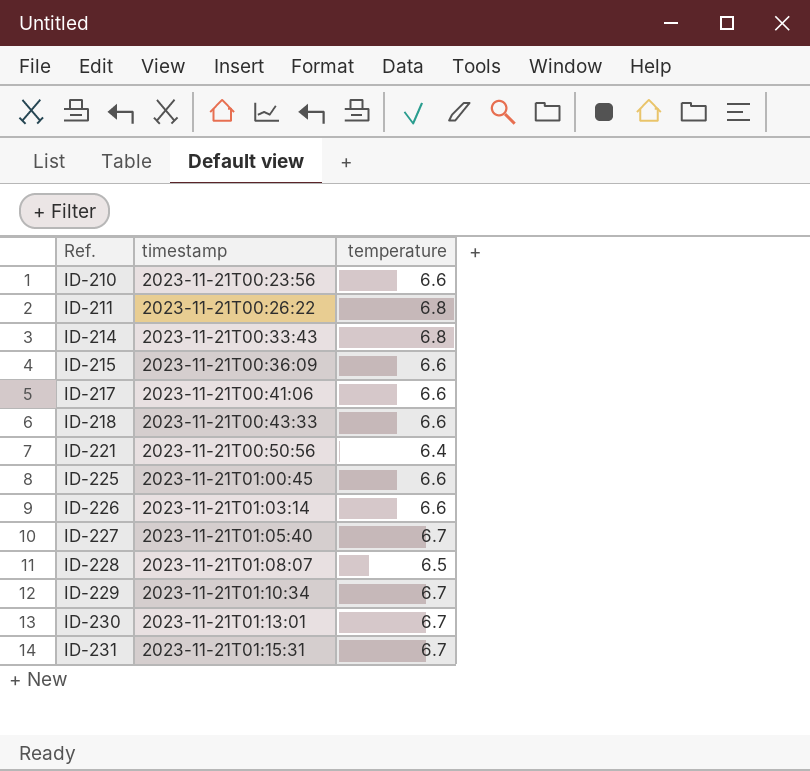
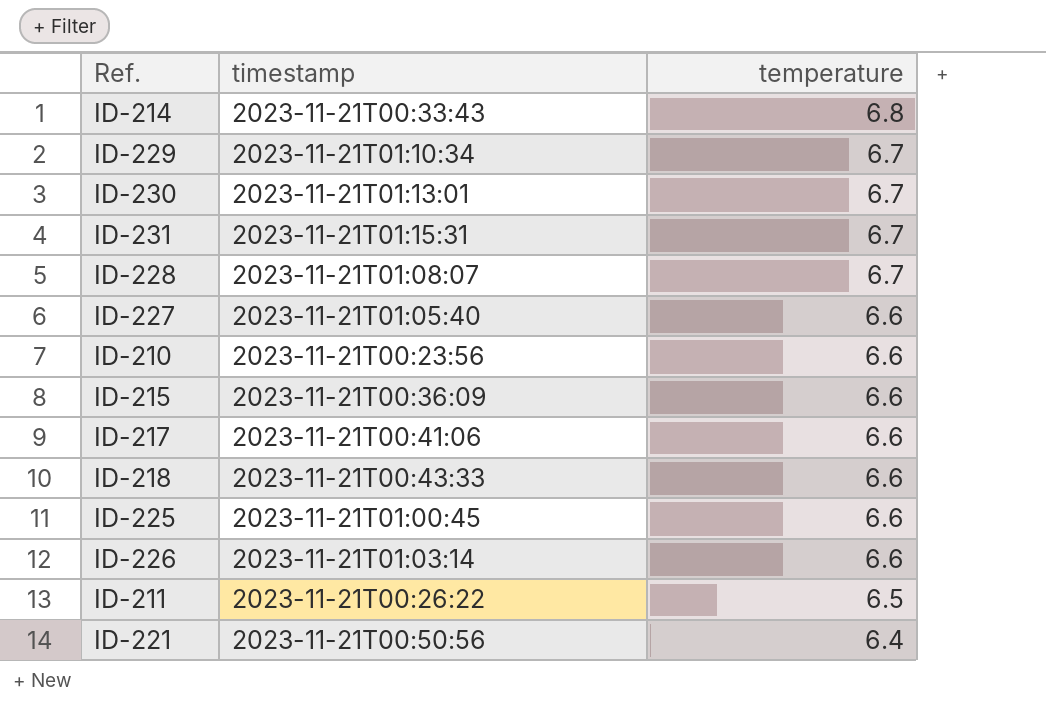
row order: Ref. ascending -> temperature descending
ID-228 | temperature: 6.5 -> 6.7
ID-227 | temperature: 6.7 -> 6.6
ID-211 | temperature: 6.8 -> 6.5

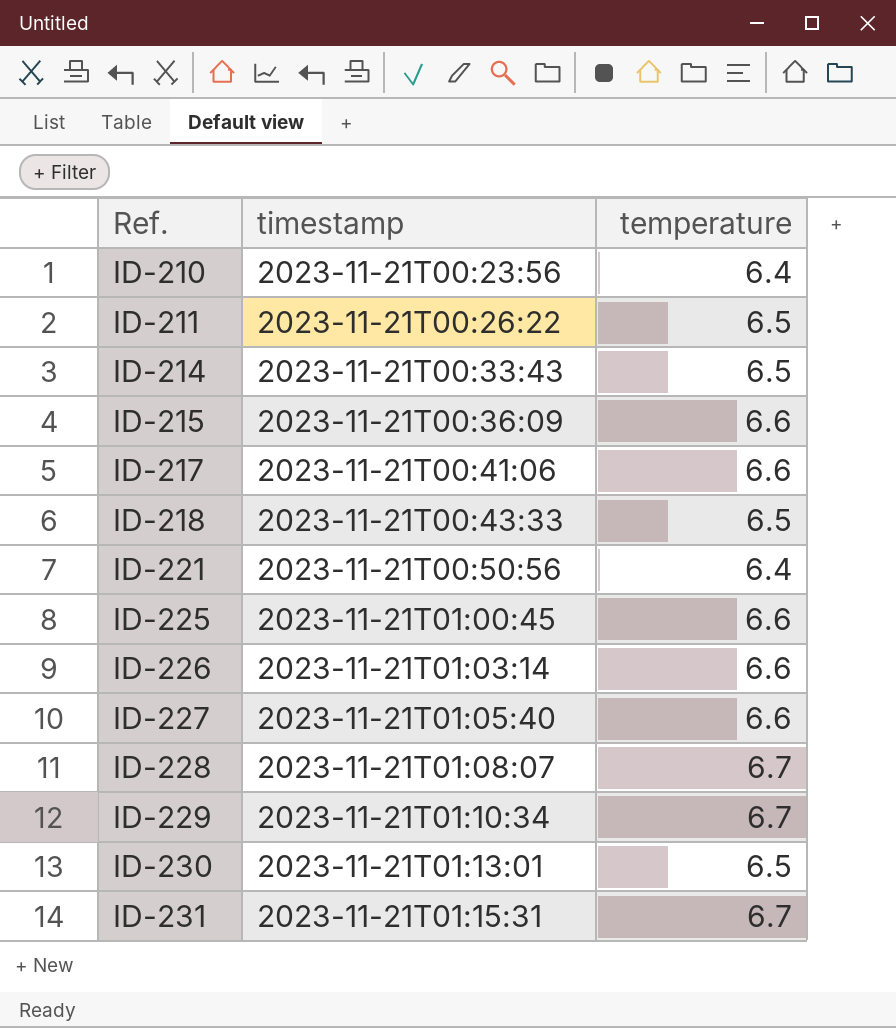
row order: temperature descending -> Ref. ascending
ID-210 | temperature: 6.6 -> 6.4
ID-214 | temperature: 6.8 -> 6.5
ID-218 | temperature: 6.6 -> 6.5
ID-230 | temperature: 6.7 -> 6.5

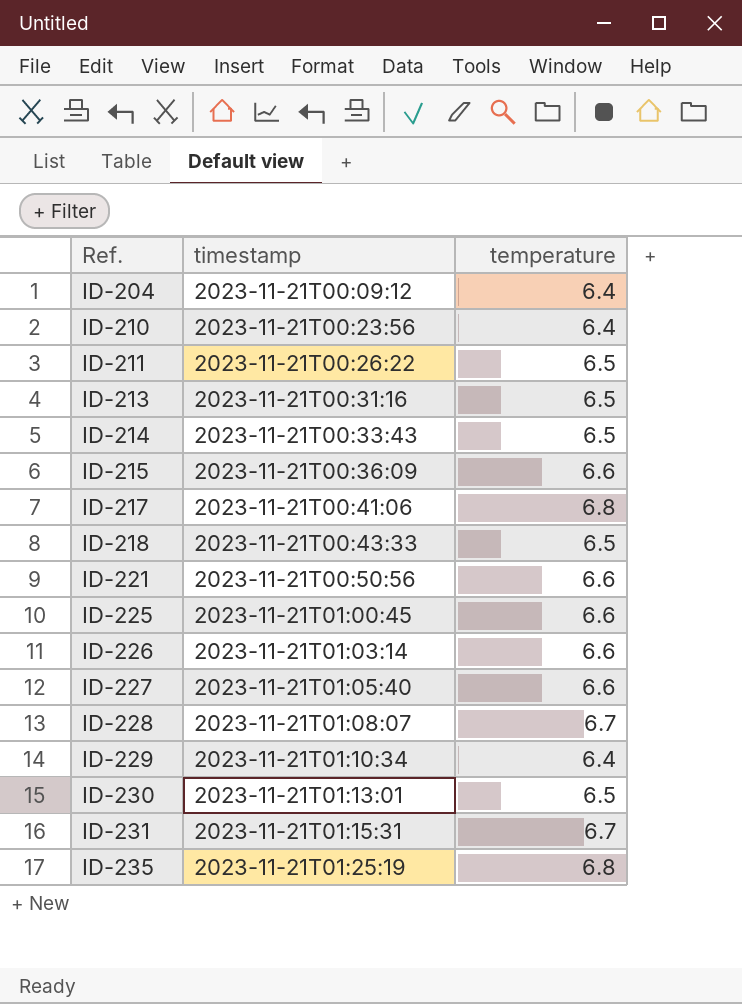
row ID-204: none -> 2023-11-21T00:09:12 | 6.4
row ID-213: none -> 2023-11-21T00:31:16 | 6.5
ID-217 | temperature: 6.6 -> 6.8
ID-221 | temperature: 6.4 -> 6.6
ID-229 | temperature: 6.7 -> 6.4
row ID-235: none -> 2023-11-21T01:25:19 | 6.8

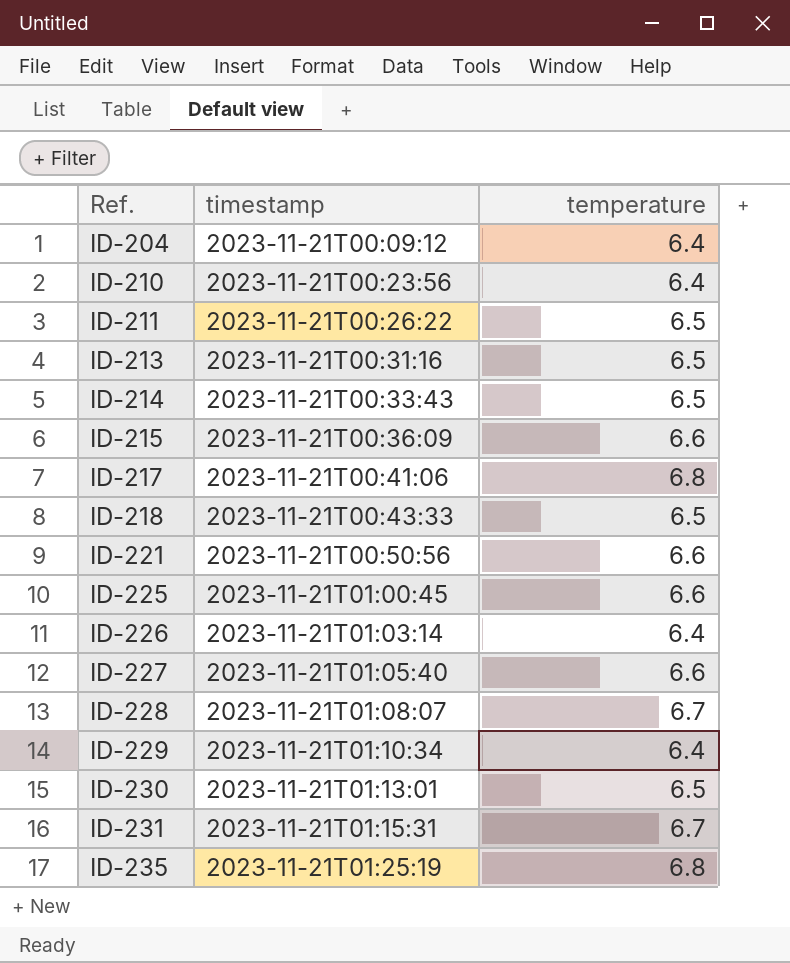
ID-226 | temperature: 6.6 -> 6.4

